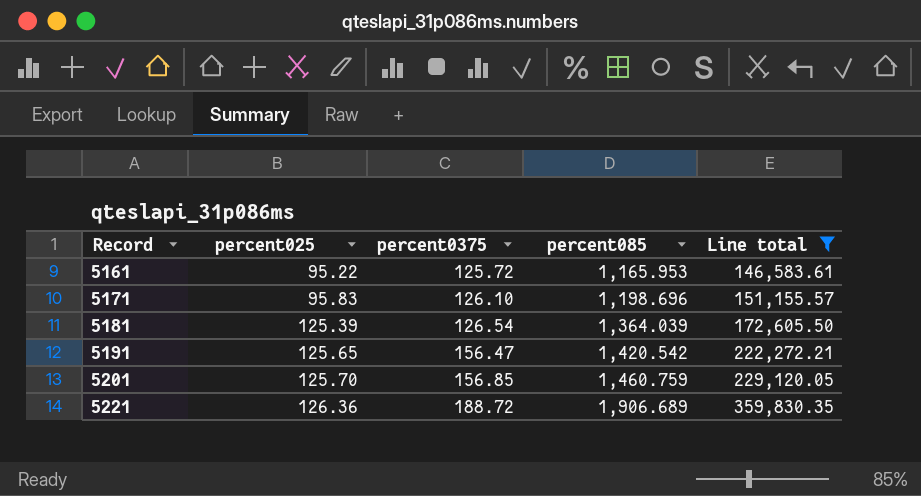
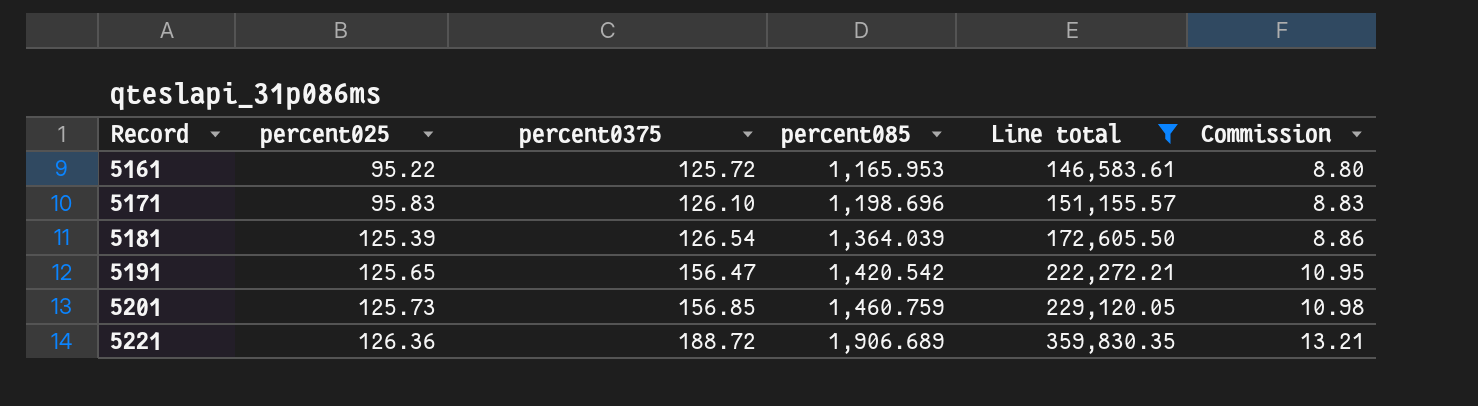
column Commission | formula: none -> [percent0375] * 0.07
5201 | percent025: 125.70 -> 125.73

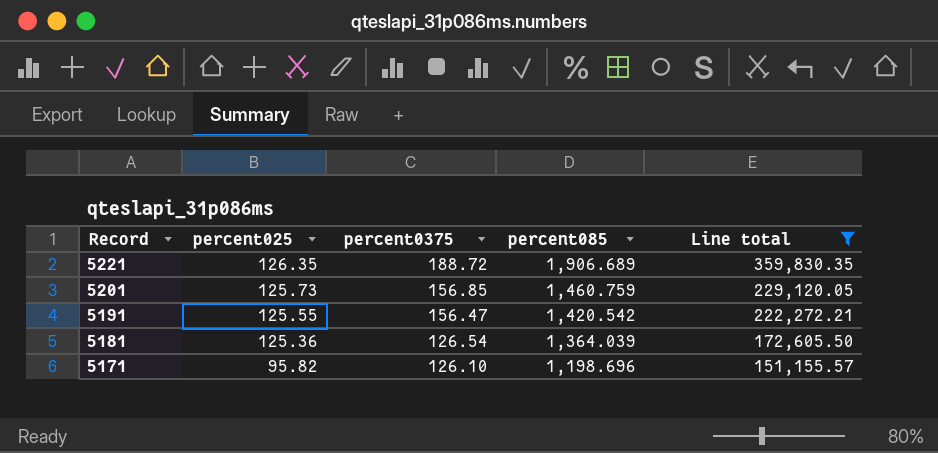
row order: Record ascending -> Record descending
column Commission | formula: [percent0375] * 0.07 -> none
row 5161: 95.22 | 125.72 | 1,165.953 | 146,583.61 | 8.80 -> none
5221 | percent025: 126.36 -> 126.35
5191 | percent025: 125.65 -> 125.55
5181 | percent025: 125.39 -> 125.36
5171 | percent025: 95.83 -> 95.82

